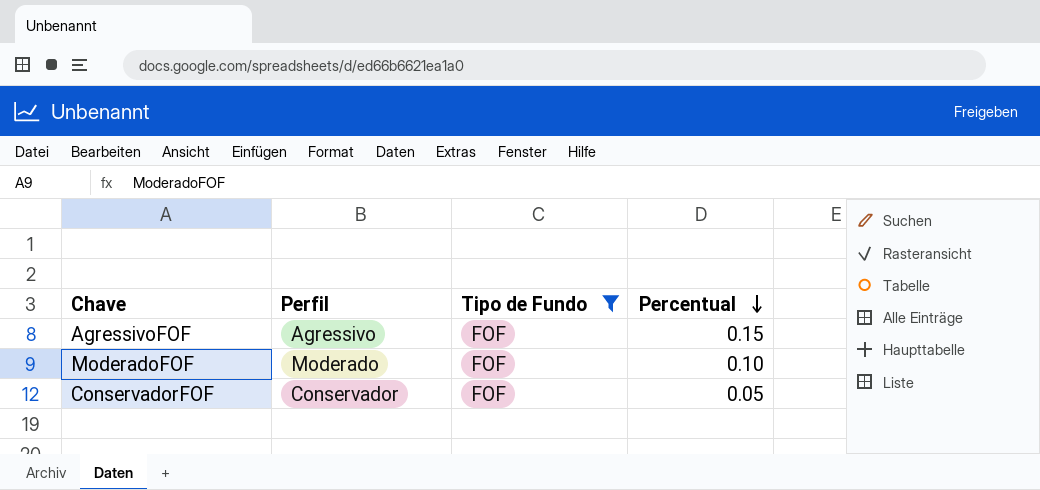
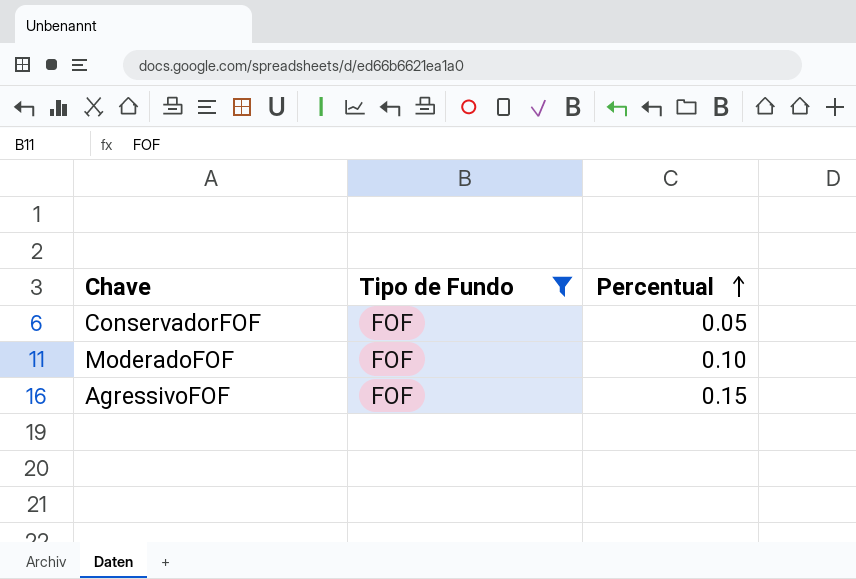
row order: Percentual descending -> Percentual ascending
column Perfil | position: 2 -> none

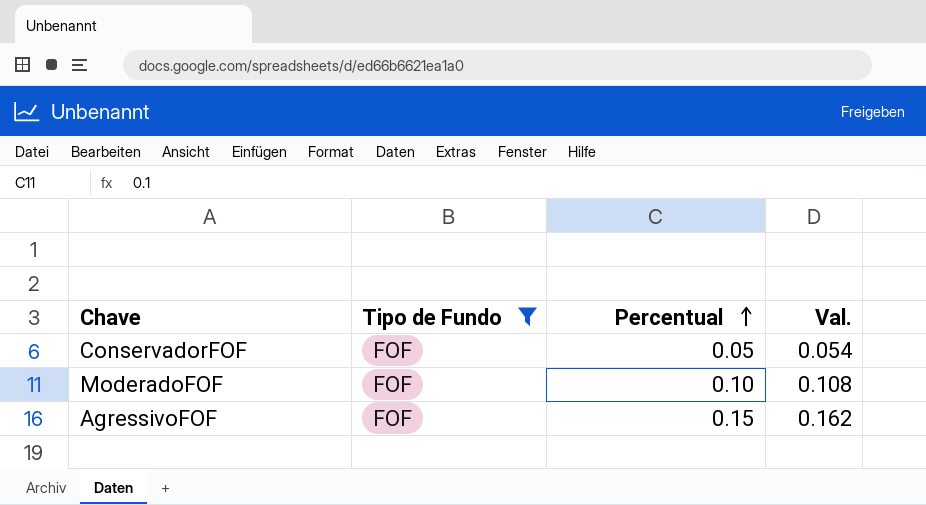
column Val. | formula: none -> [Percentual] * 1.08

